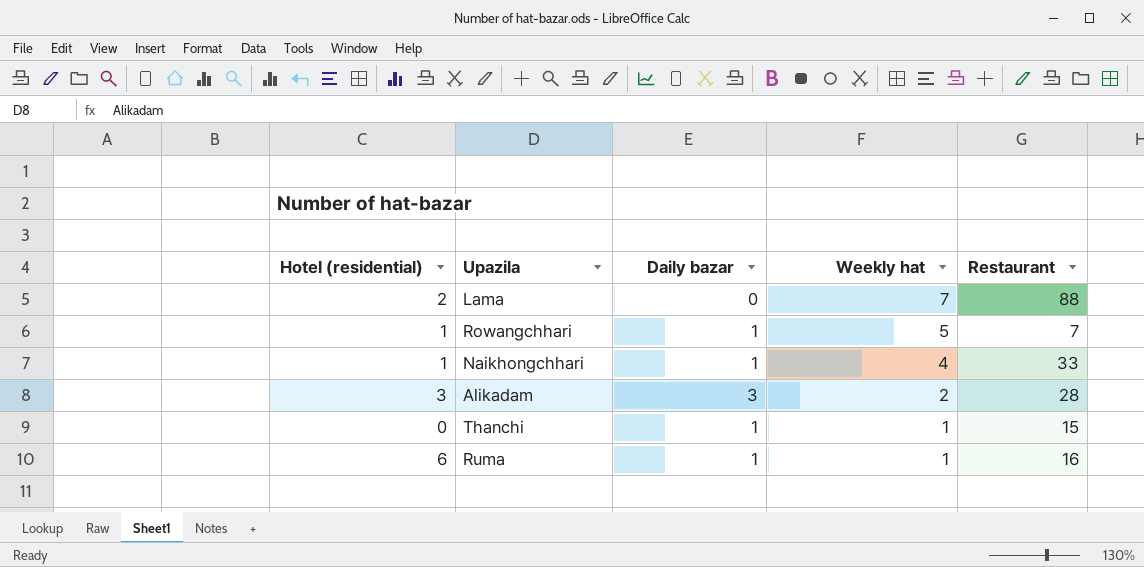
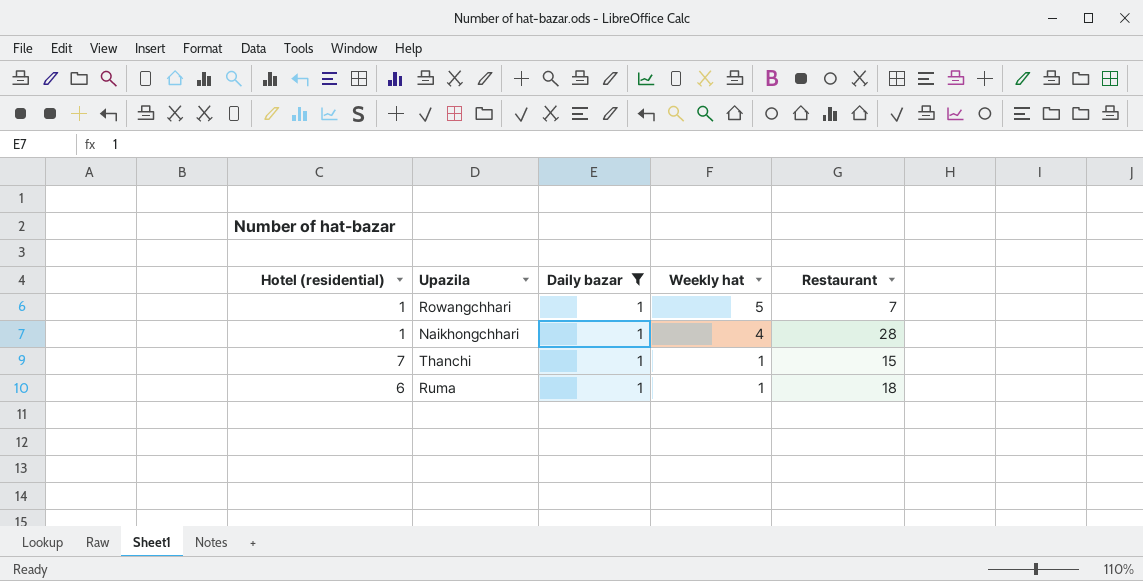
filter: none -> Daily bazar = 1
Naikhongchhari | Restaurant: 33 -> 28
Thanchi | Hotel (residential): 0 -> 7
Ruma | Restaurant: 16 -> 18

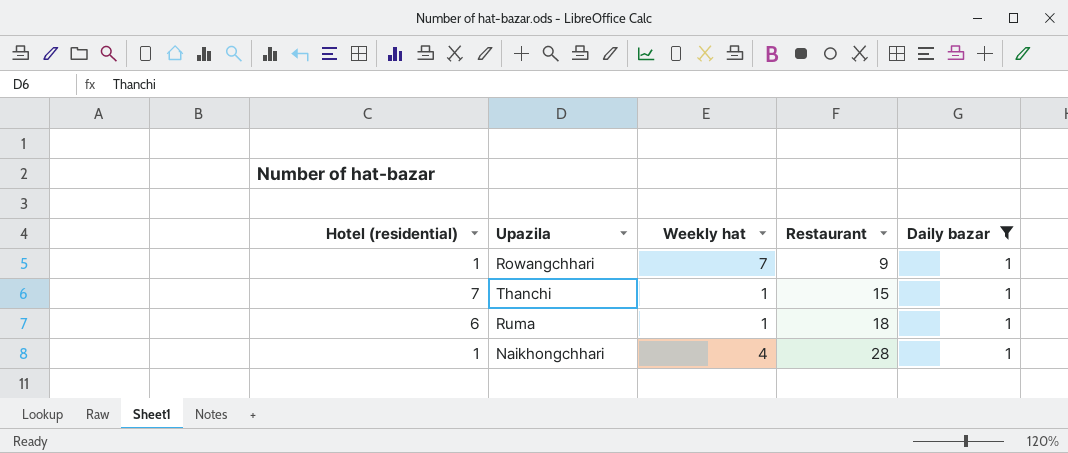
row order: Weekly hat descending -> Restaurant ascending
column Daily bazar | position: 3 -> 5
Rowangchhari | Weekly hat: 5 -> 7
Rowangchhari | Restaurant: 7 -> 9

